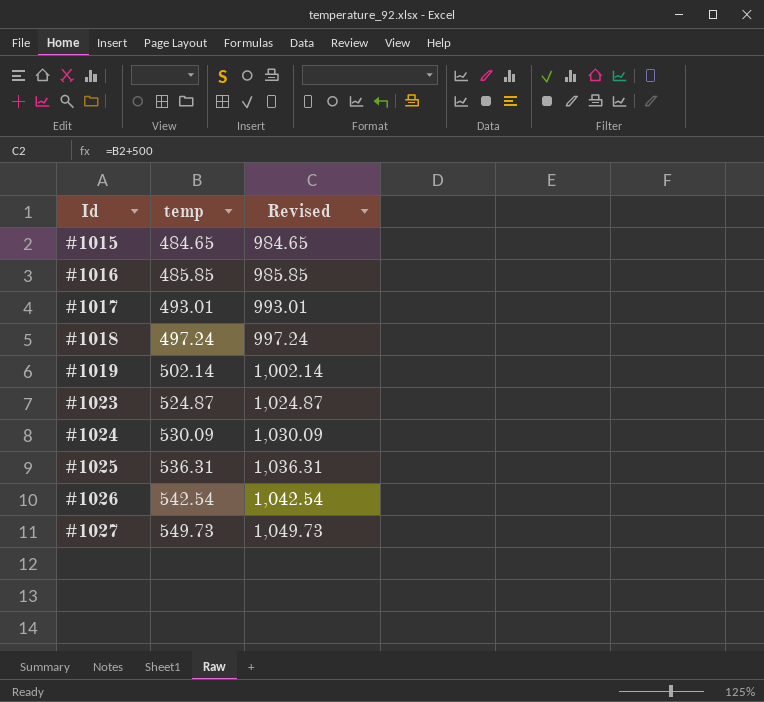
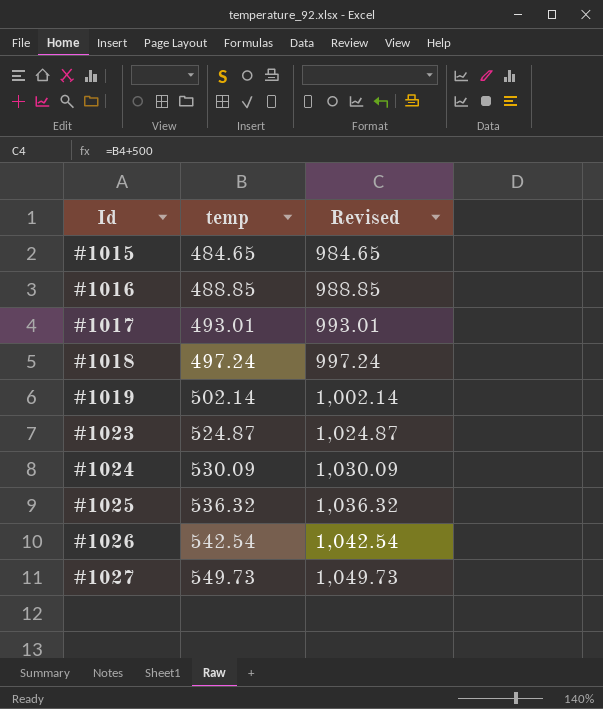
#1016 | temp: 485.85 -> 488.85
#1016 | Revised: 985.85 -> 988.85
#1025 | temp: 536.31 -> 536.32
#1025 | Revised: 1,036.31 -> 1,036.32

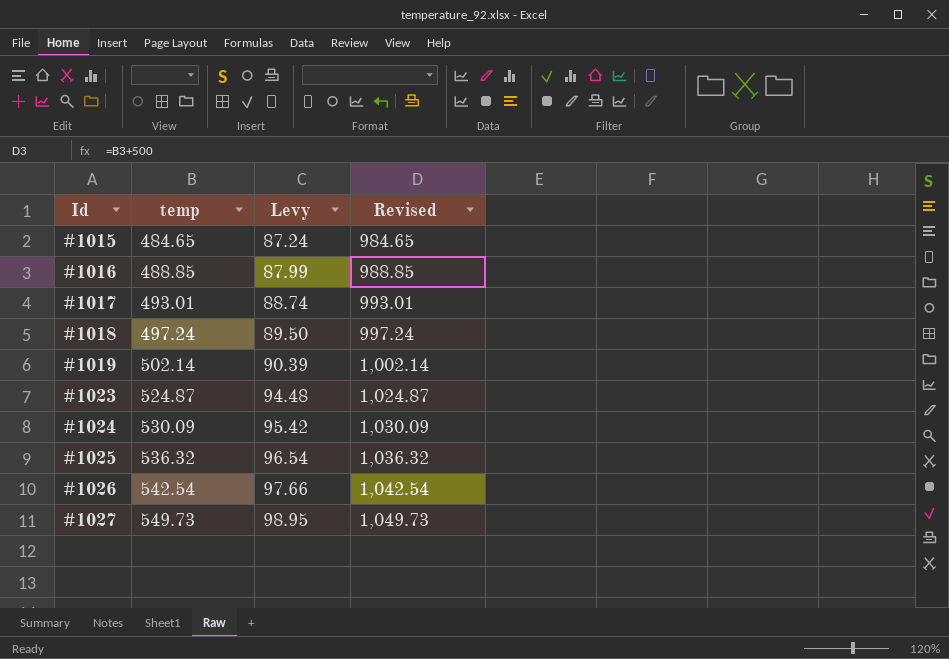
column Levy | formula: none -> [temp] * 0.18

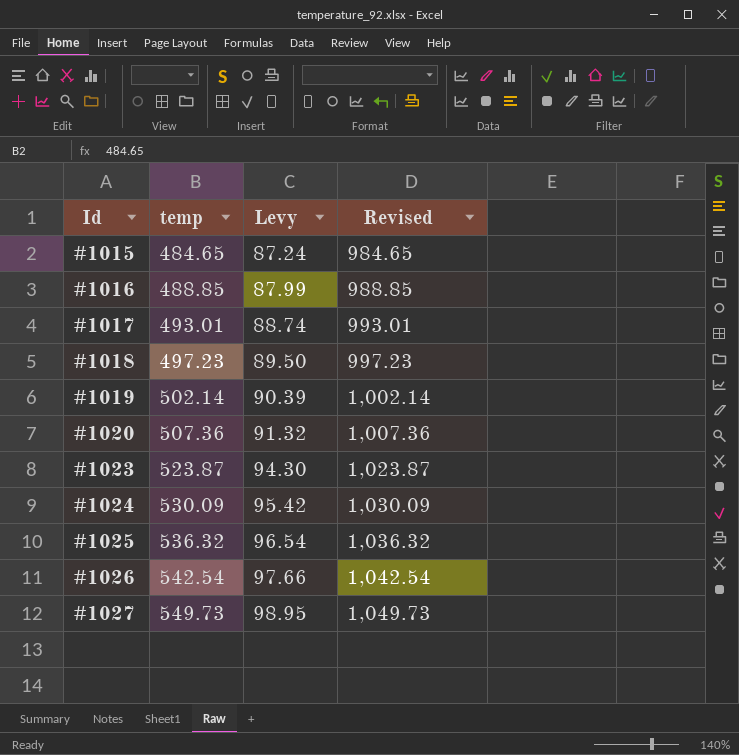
#1018 | temp: 497.24 -> 497.23
#1018 | Revised: 997.24 -> 997.23
row #1020: none -> 507.36 | 91.32 | 1,007.36
#1023 | temp: 524.87 -> 523.87
#1023 | Levy: 94.48 -> 94.30
#1023 | Revised: 1,024.87 -> 1,023.87

